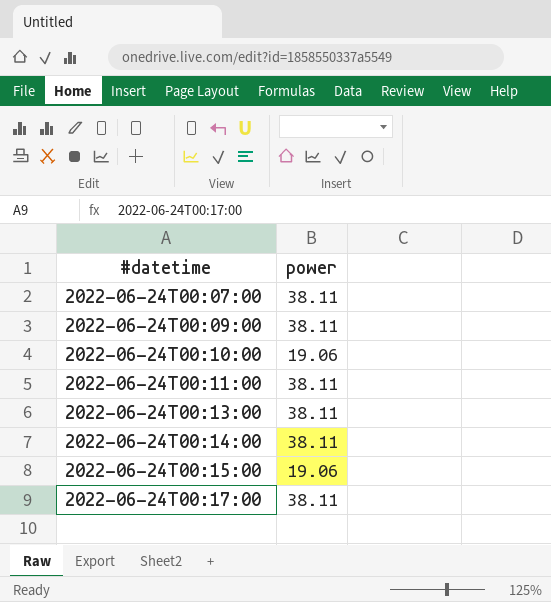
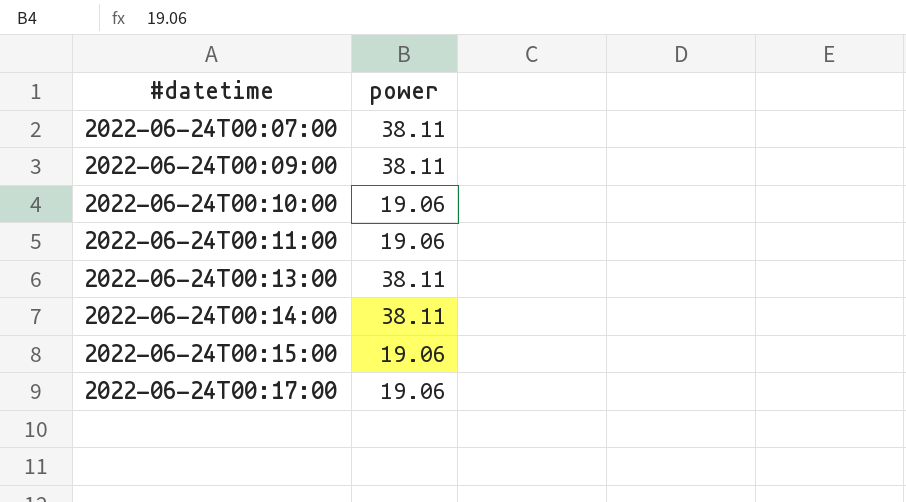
2022-06-24T00:11:00 | power: 38.11 -> 19.06
2022-06-24T00:17:00 | power: 38.11 -> 19.06

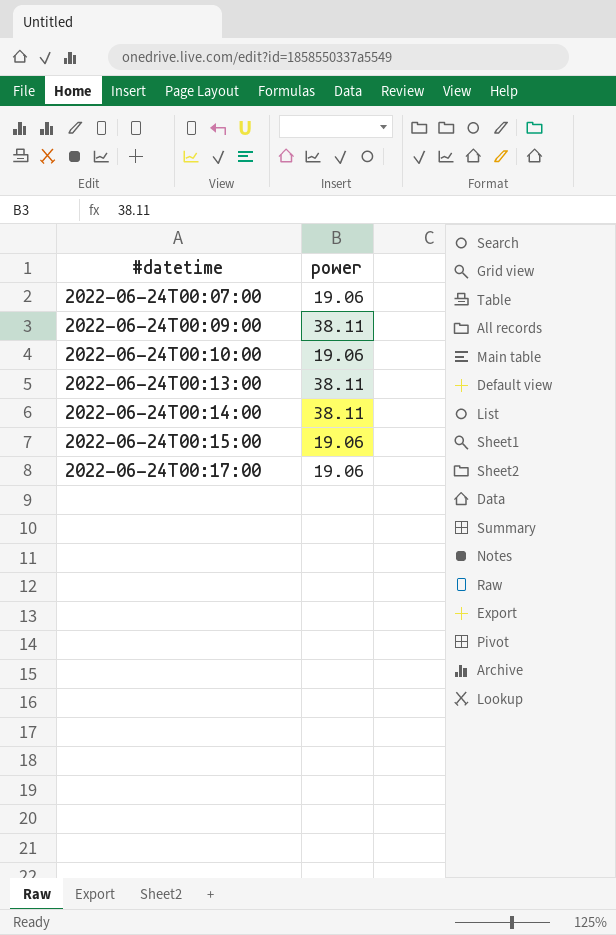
row 2022-06-24T00:11:00: 19.06 -> none
2022-06-24T00:07:00 | power: 38.11 -> 19.06

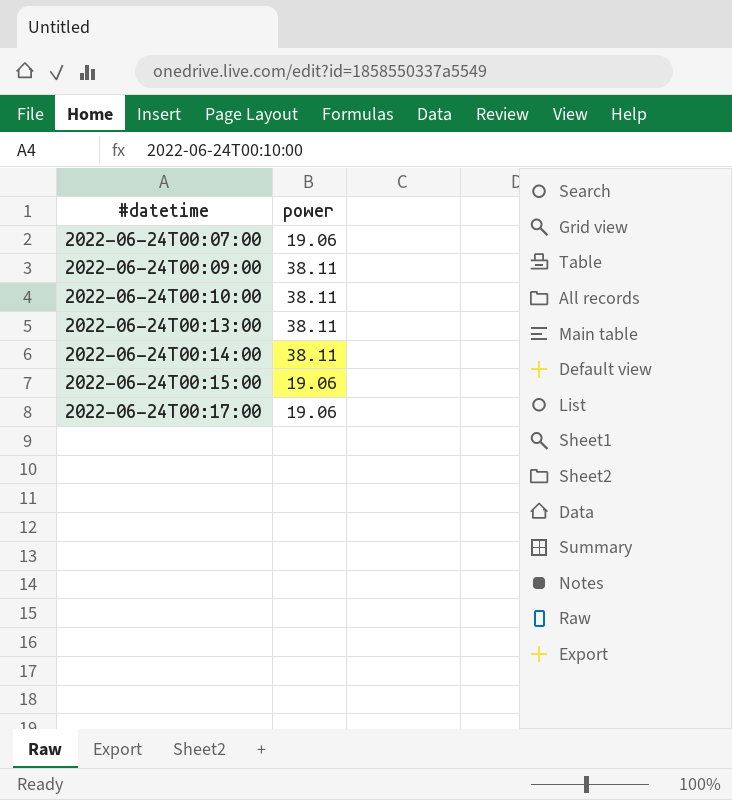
2022-06-24T00:10:00 | power: 19.06 -> 38.11

